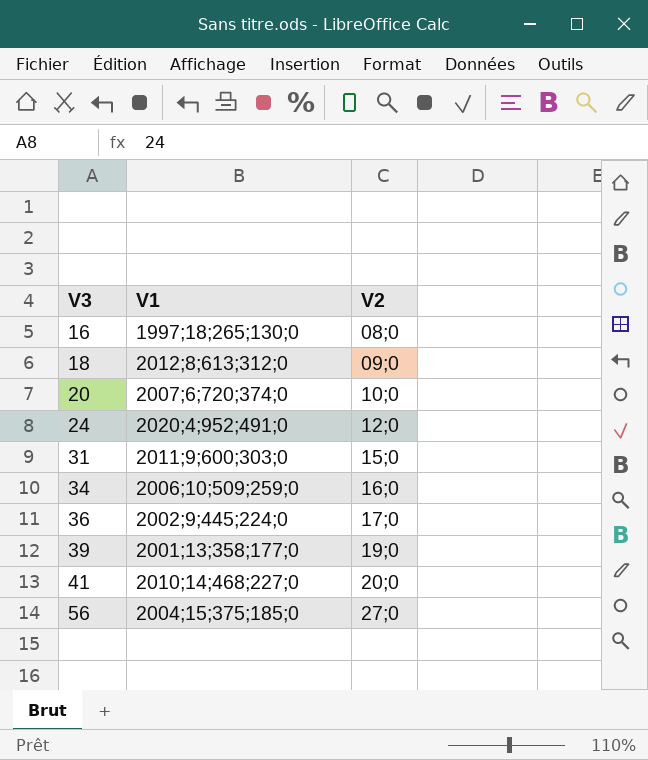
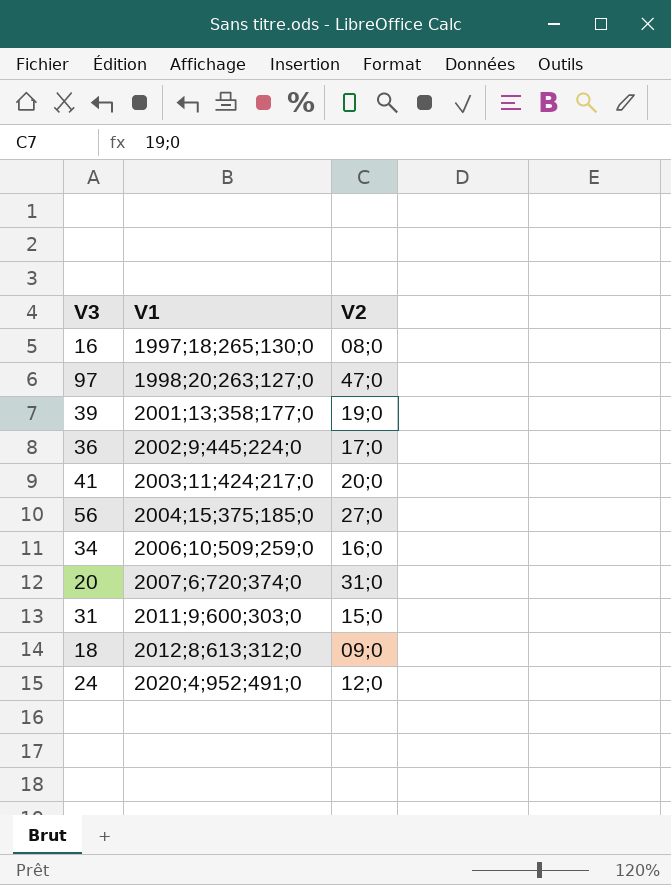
row order: V3 ascending -> V1 ascending
row 97: none -> 1998;20;263;127;0 | 47;0
41 | V1: 2010;14;468;227;0 -> 2003;11;424;217;0
20 | V2: 10;0 -> 31;0

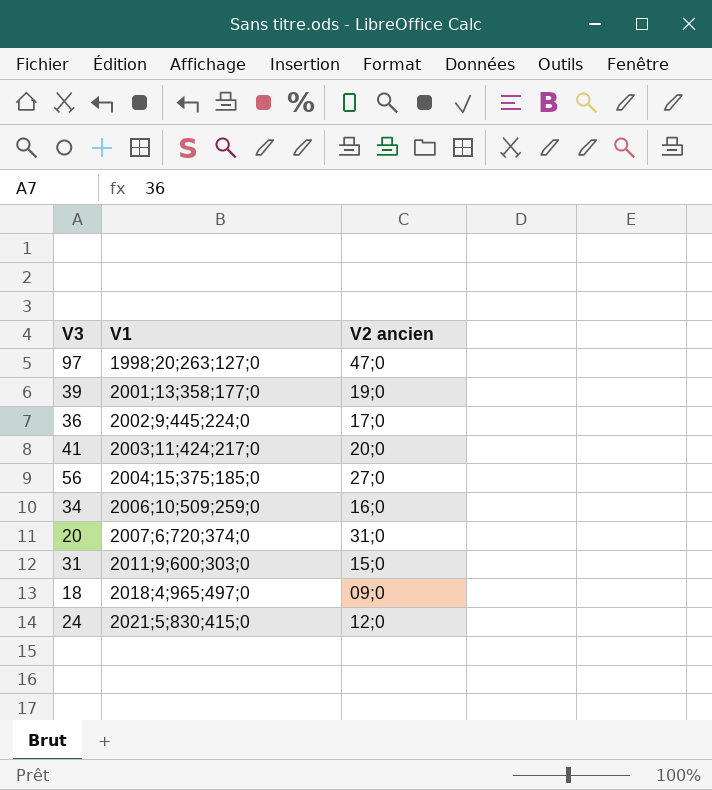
column name: V2 -> V2 ancien
row 16: 1997;18;265;130;0 | 08;0 -> none
18 | V1: 2012;8;613;312;0 -> 2018;4;965;497;0
24 | V1: 2020;4;952;491;0 -> 2021;5;830;415;0

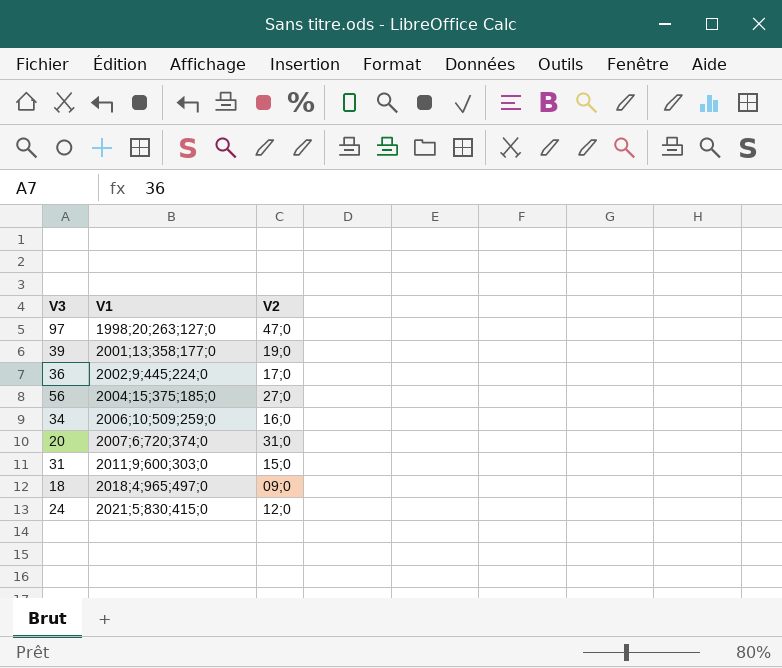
column name: V2 ancien -> V2
row 41: 2003;11;424;217;0 | 20;0 -> none

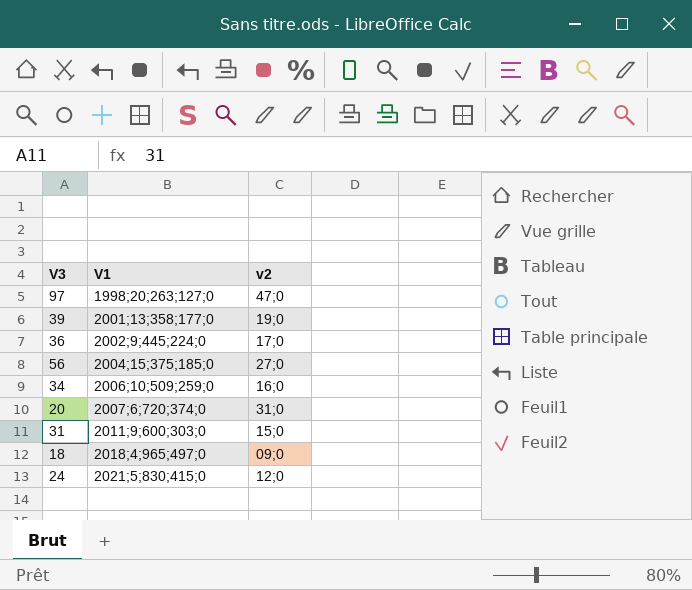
column name: V2 -> v2

